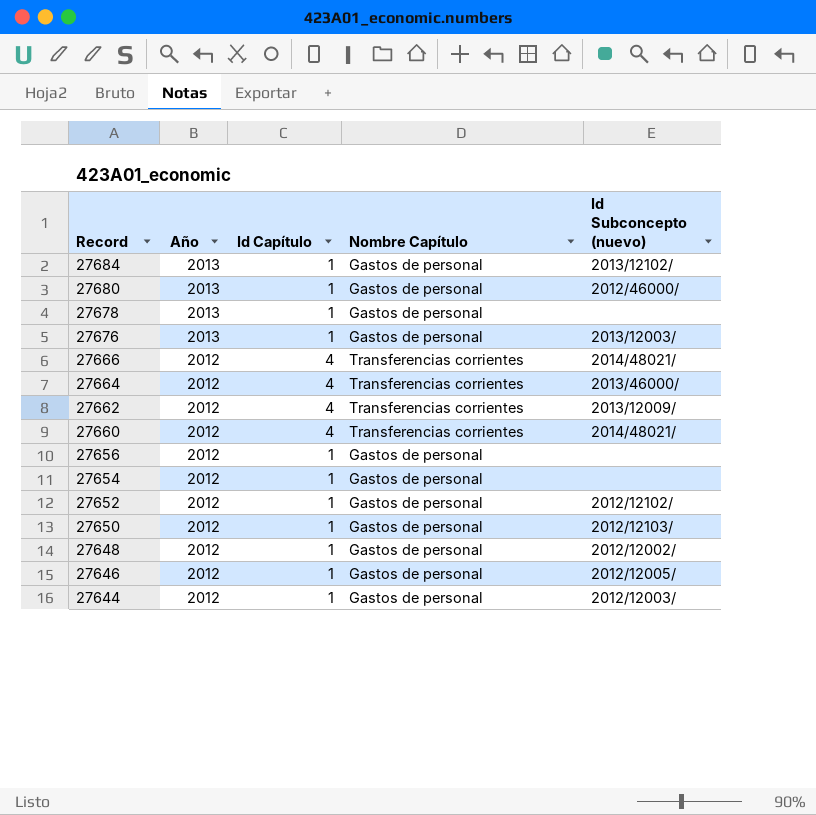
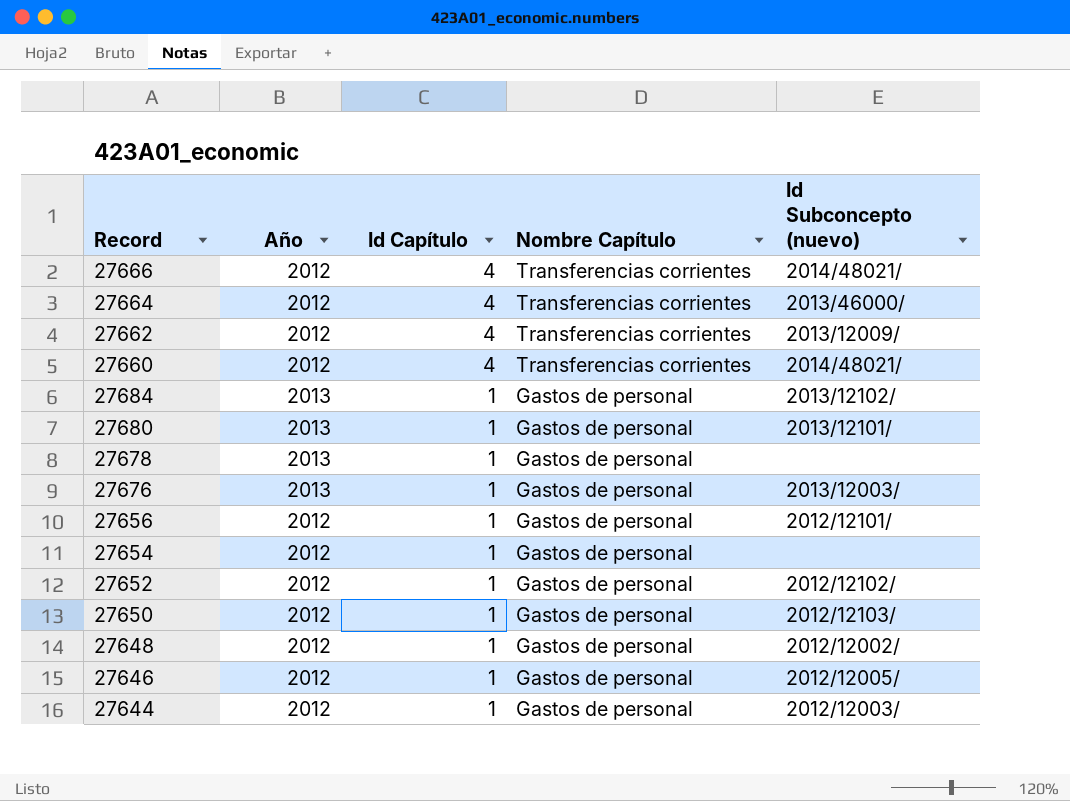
row order: Record descending -> Id Capítulo descending
27680 | Id Subconcepto (nuevo): 2012/46000/ -> 2013/12101/
27656 | Id Subconcepto (nuevo): none -> 2012/12101/

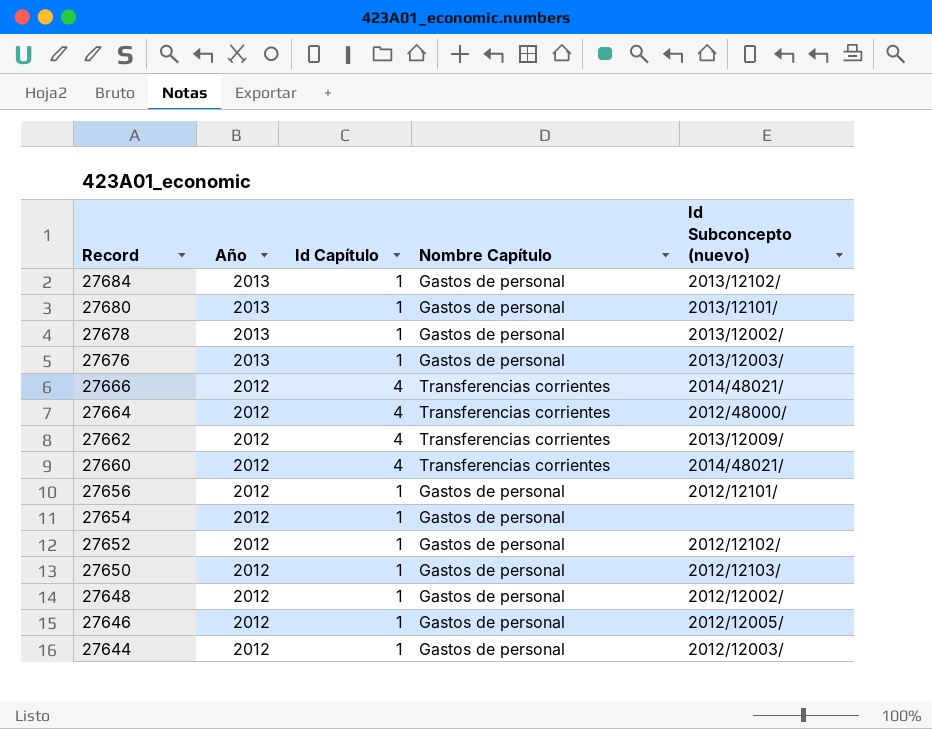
row order: Id Capítulo descending -> Record descending
27678 | Id Subconcepto (nuevo): none -> 2013/12002/
27664 | Id Subconcepto (nuevo): 2013/46000/ -> 2012/48000/

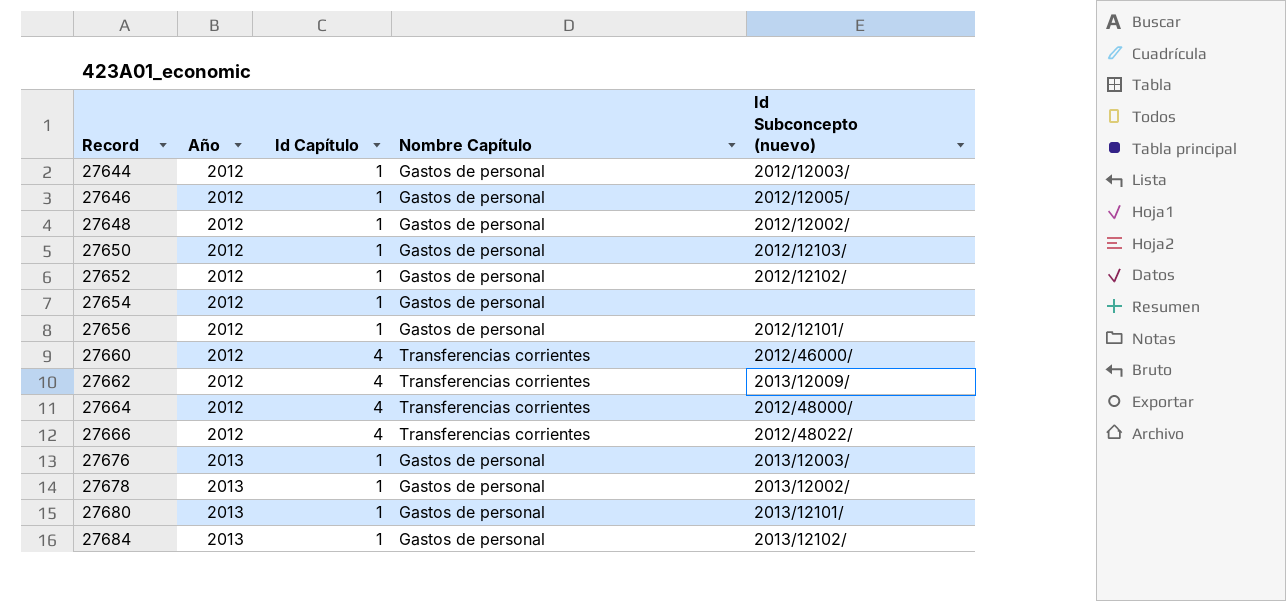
row order: Record descending -> Record ascending
27660 | Id Subconcepto (nuevo): 2014/48021/ -> 2012/46000/
27666 | Id Subconcepto (nuevo): 2014/48021/ -> 2012/48022/

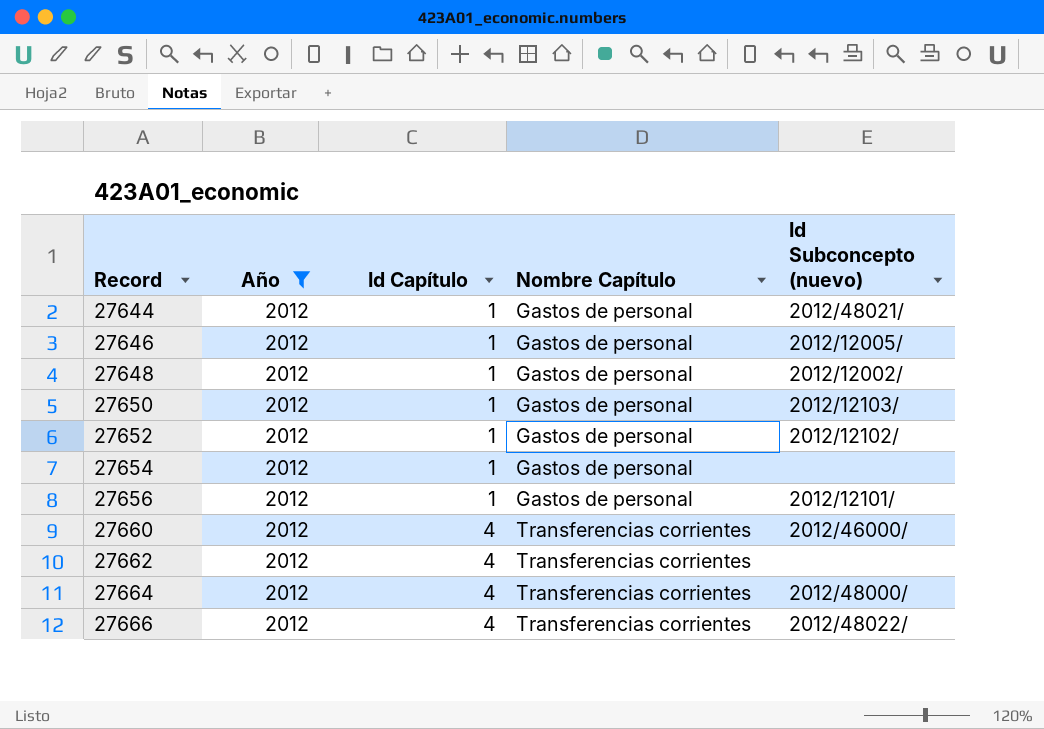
filter: none -> Año = 2012
27644 | Id Subconcepto (nuevo): 2012/12003/ -> 2012/48021/
27662 | Id Subconcepto (nuevo): 2013/12009/ -> none

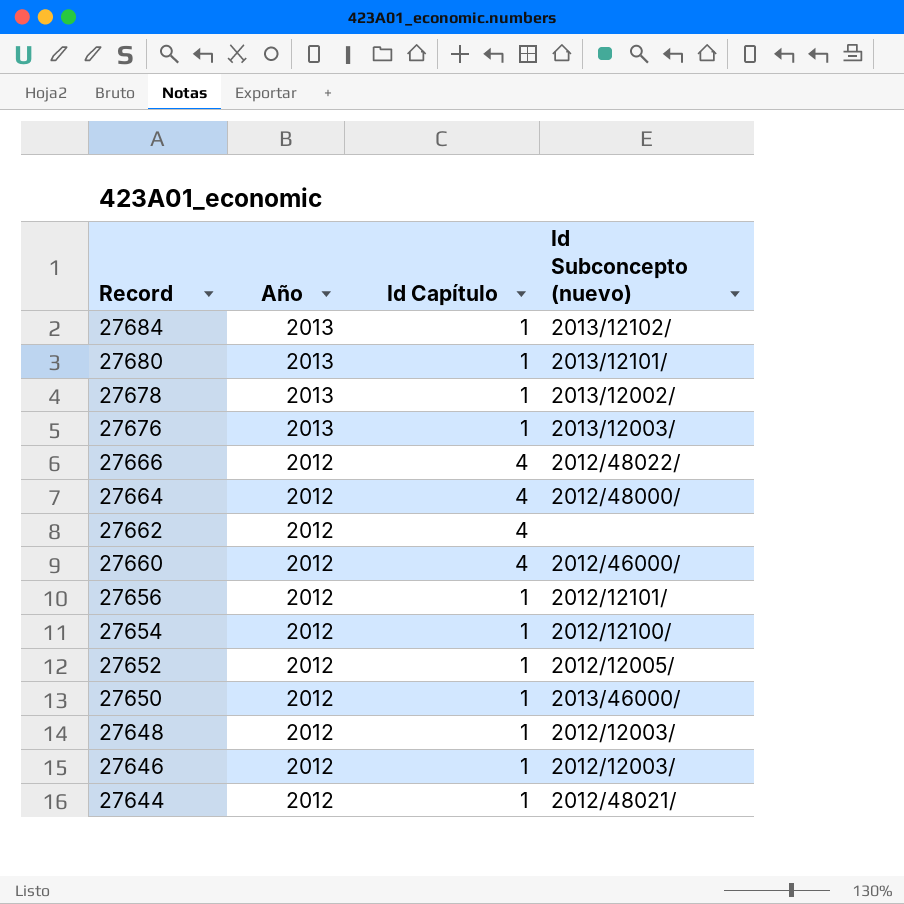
filter: Año = 2012 -> none
row order: Record ascending -> Record descending
column Nombre Capítulo | position: 4 -> none
27654 | Id Subconcepto (nuevo): none -> 2012/12100/
27652 | Id Subconcepto (nuevo): 2012/12102/ -> 2012/12005/
27650 | Id Subconcepto (nuevo): 2012/12103/ -> 2013/46000/
27648 | Id Subconcepto (nuevo): 2012/12002/ -> 2012/12003/
27646 | Id Subconcepto (nuevo): 2012/12005/ -> 2012/12003/

